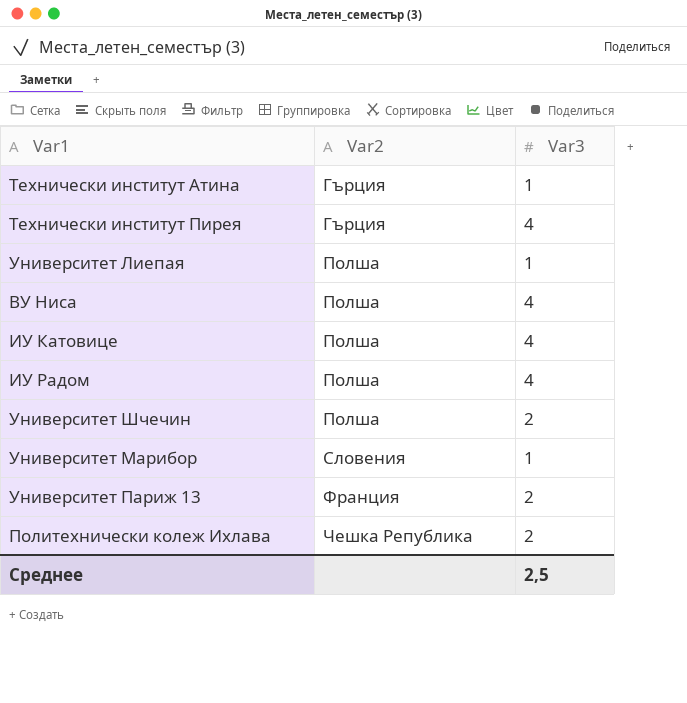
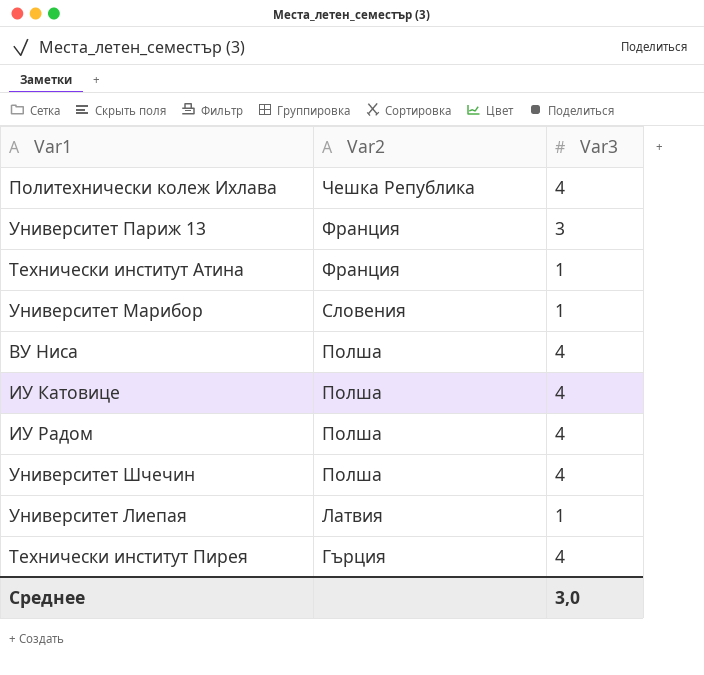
row order: Var2 ascending -> Var2 descending
Политехнически колеж Ихлава | Var3: 2 -> 4
Университет Париж 13 | Var3: 2 -> 3
Технически институт Атина | Var2: Гърция -> Франция
Университет Шчечин | Var3: 2 -> 4
Университет Лиепая | Var2: Полша -> Латвия
Среднее | Var3: 2,5 -> 3,0

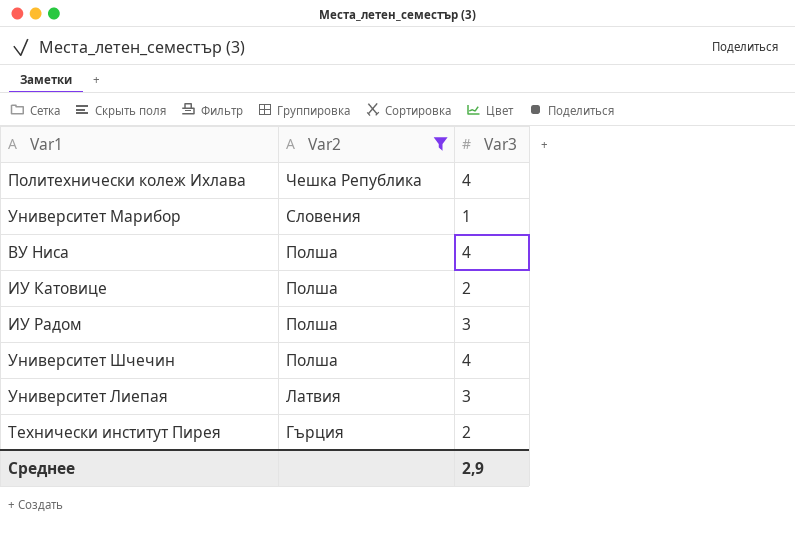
filter: none -> Var2 != Франция
ИУ Катовице | Var3: 4 -> 2
ИУ Радом | Var3: 4 -> 3
Университет Лиепая | Var3: 1 -> 3
Технически институт Пирея | Var3: 4 -> 2
Среднее | Var3: 3,0 -> 2,9

